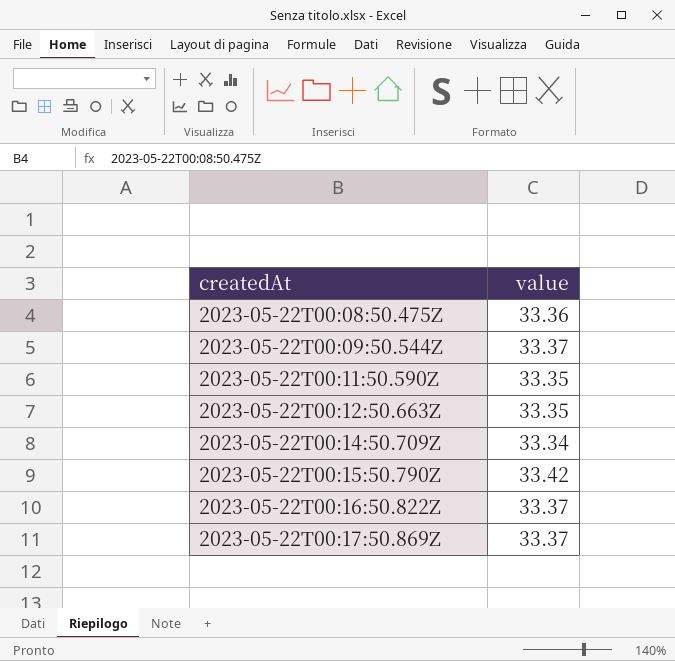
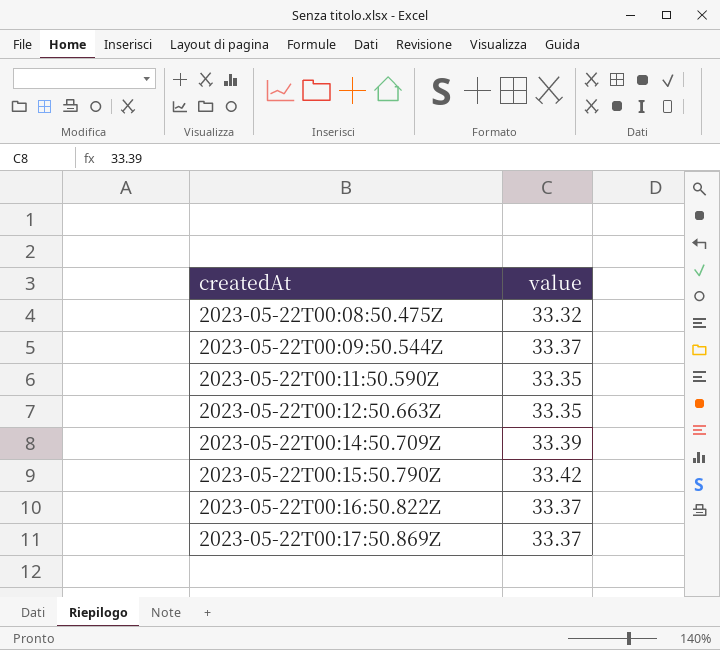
2023-05-22T00:08:50.475Z | value: 33.36 -> 33.32
2023-05-22T00:14:50.709Z | value: 33.34 -> 33.39

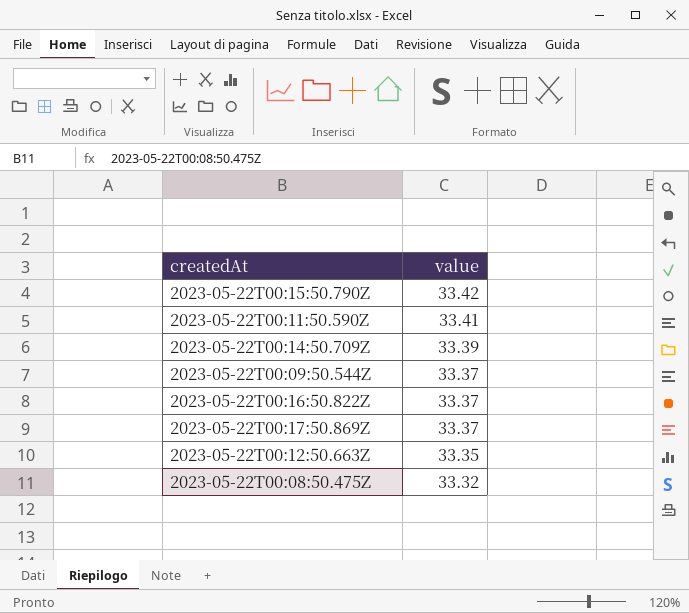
row order: createdAt ascending -> value descending
2023-05-22T00:11:50.590Z | value: 33.35 -> 33.41

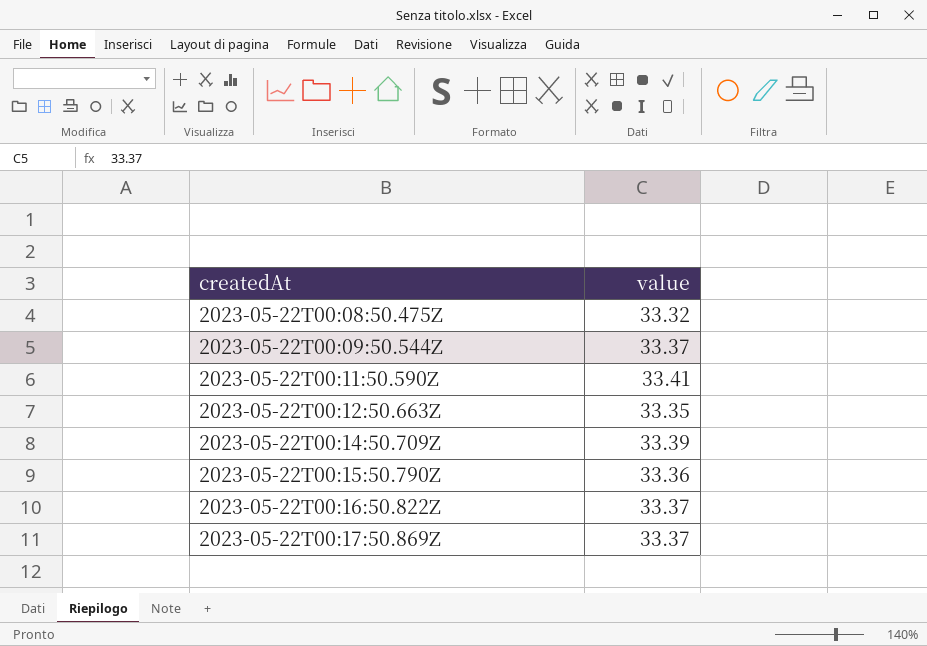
row order: value descending -> createdAt ascending
2023-05-22T00:15:50.790Z | value: 33.42 -> 33.36

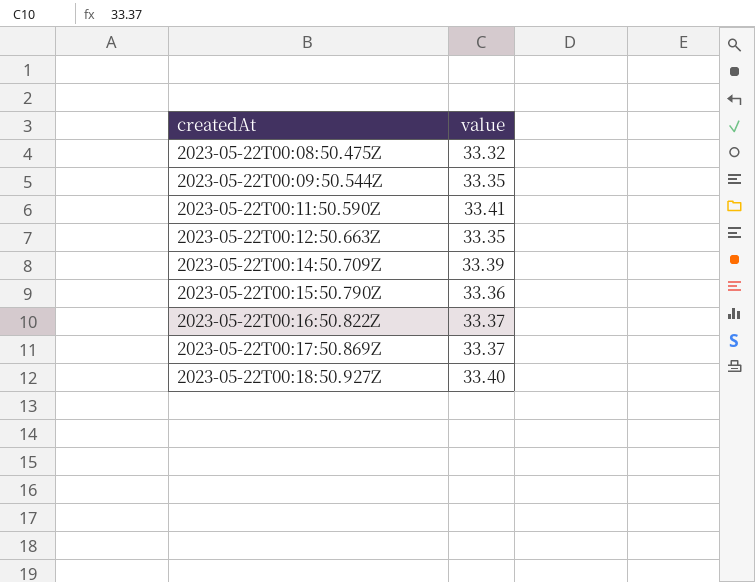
2023-05-22T00:09:50.544Z | value: 33.37 -> 33.35
row 2023-05-22T00:18:50.927Z: none -> 33.40

